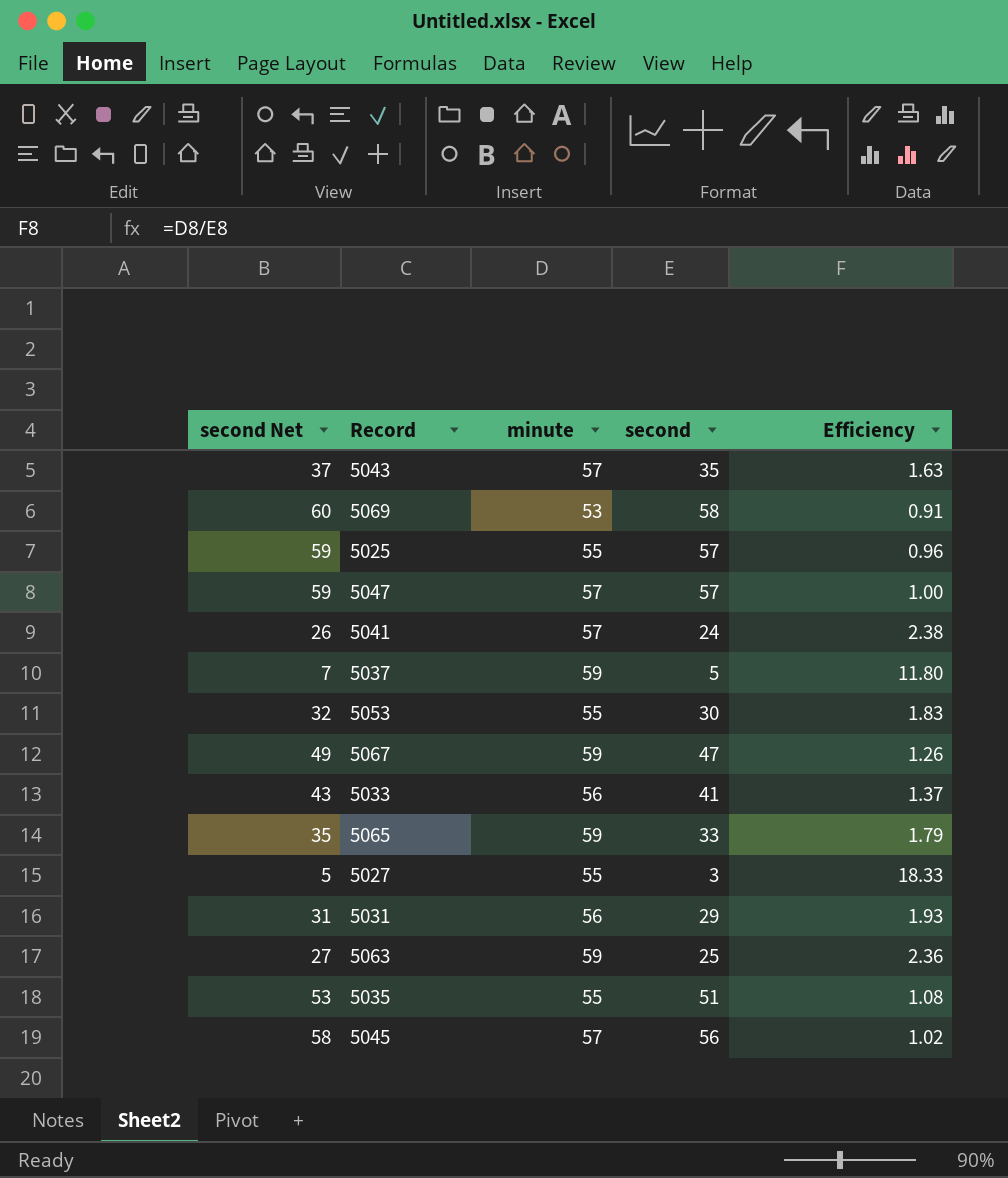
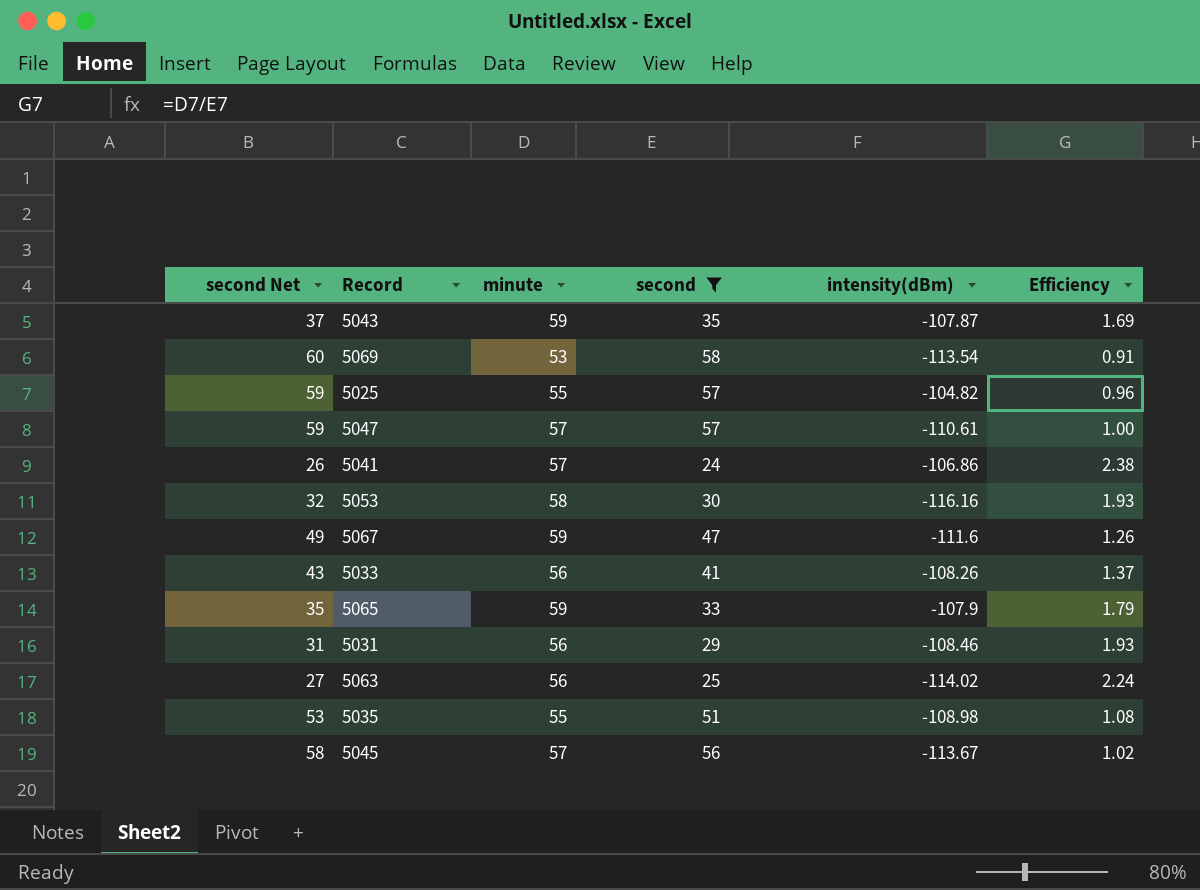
filter: none -> second >= 24
column intensity(dBm) | position: none -> 5
5043 | minute: 57 -> 59
5043 | Efficiency: 1.63 -> 1.69
5053 | minute: 55 -> 58
5053 | Efficiency: 1.83 -> 1.93
5063 | minute: 59 -> 56
5063 | Efficiency: 2.36 -> 2.24

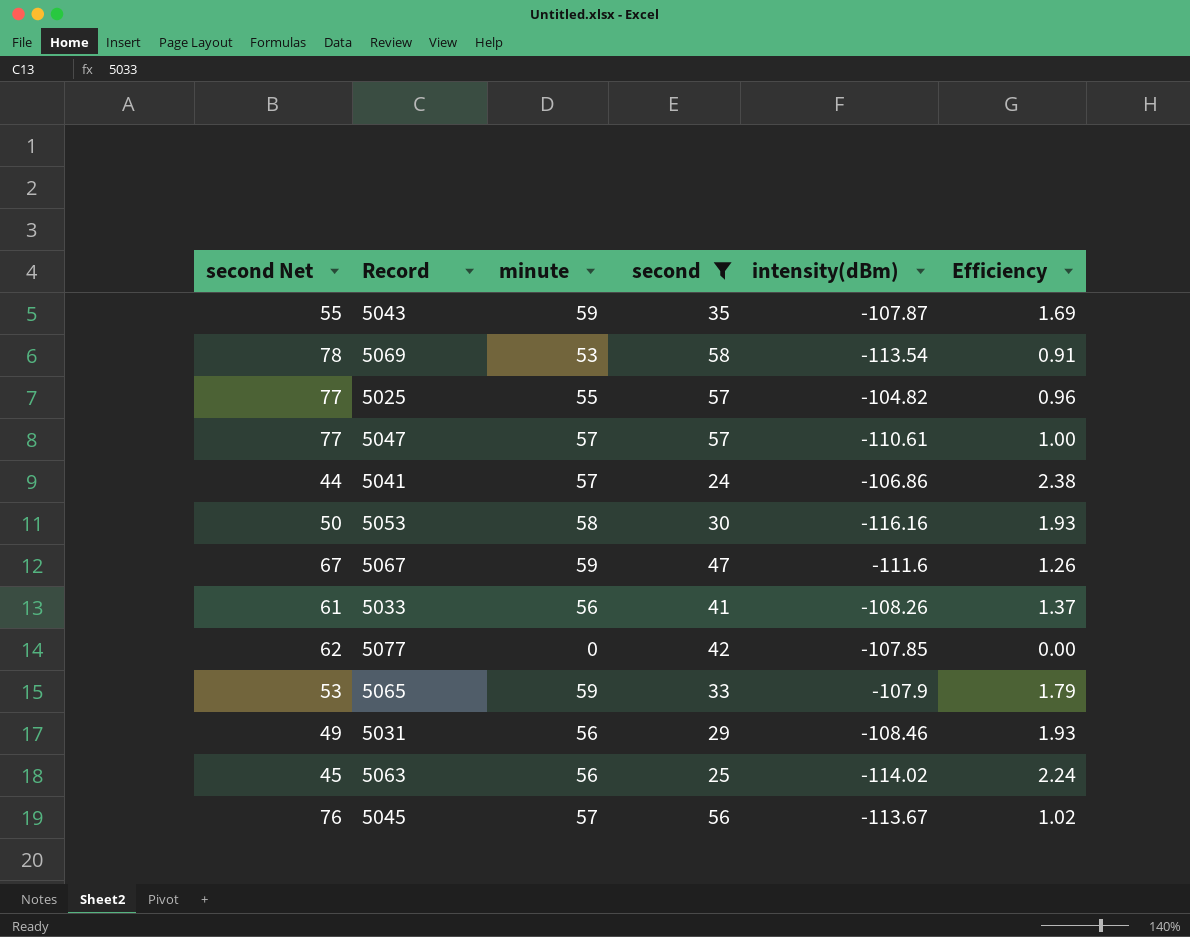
column second Net | formula: [second] + 2 -> [second] + 20
row 5035: 53 | 55 | 51 | -108.98 | 1.08 -> none
row 5077: none -> 62 | 0 | 42 | -107.85 | 0.00

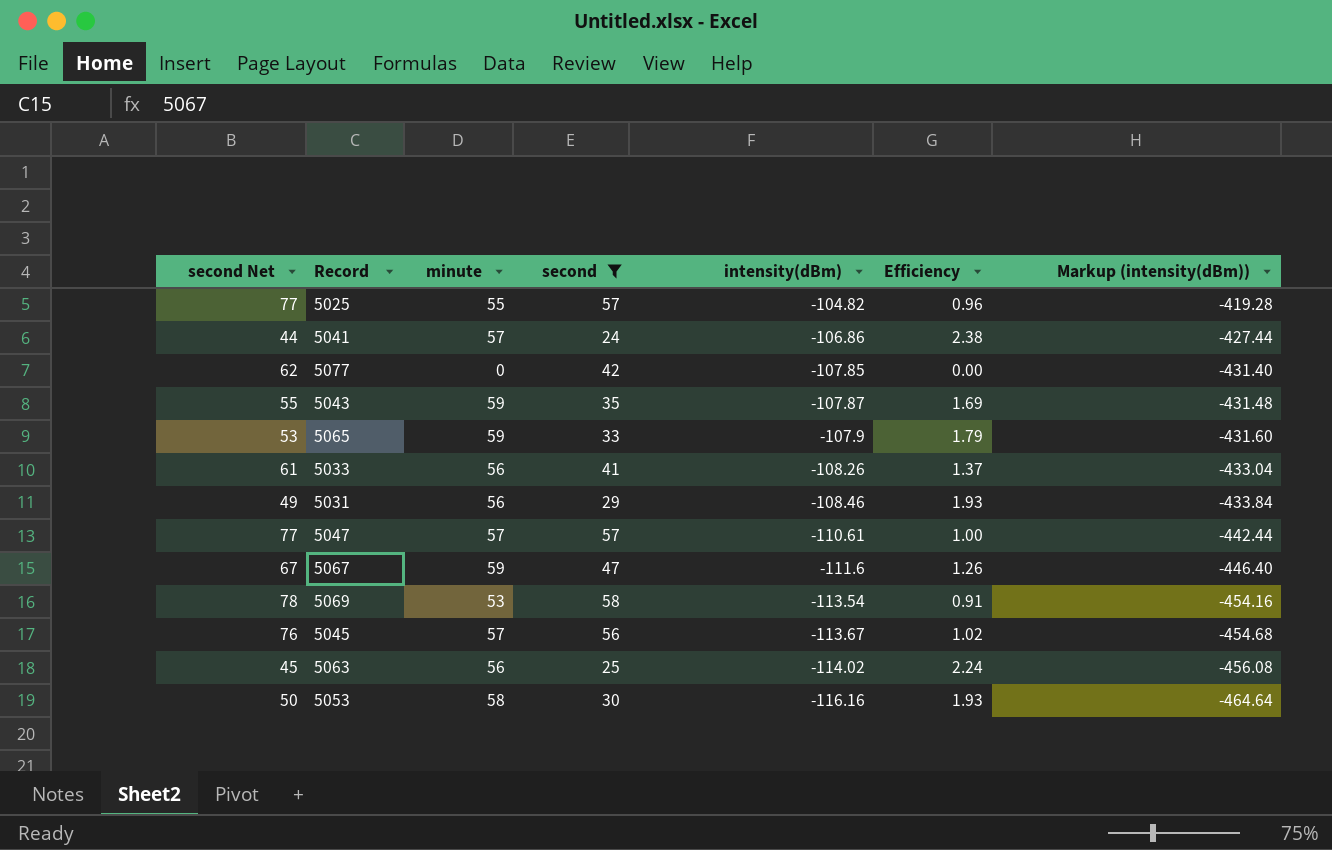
row order: none -> intensity(dBm) descending
column Markup (intensity(dBm)) | formula: none -> [intensity(dBm)] * 4

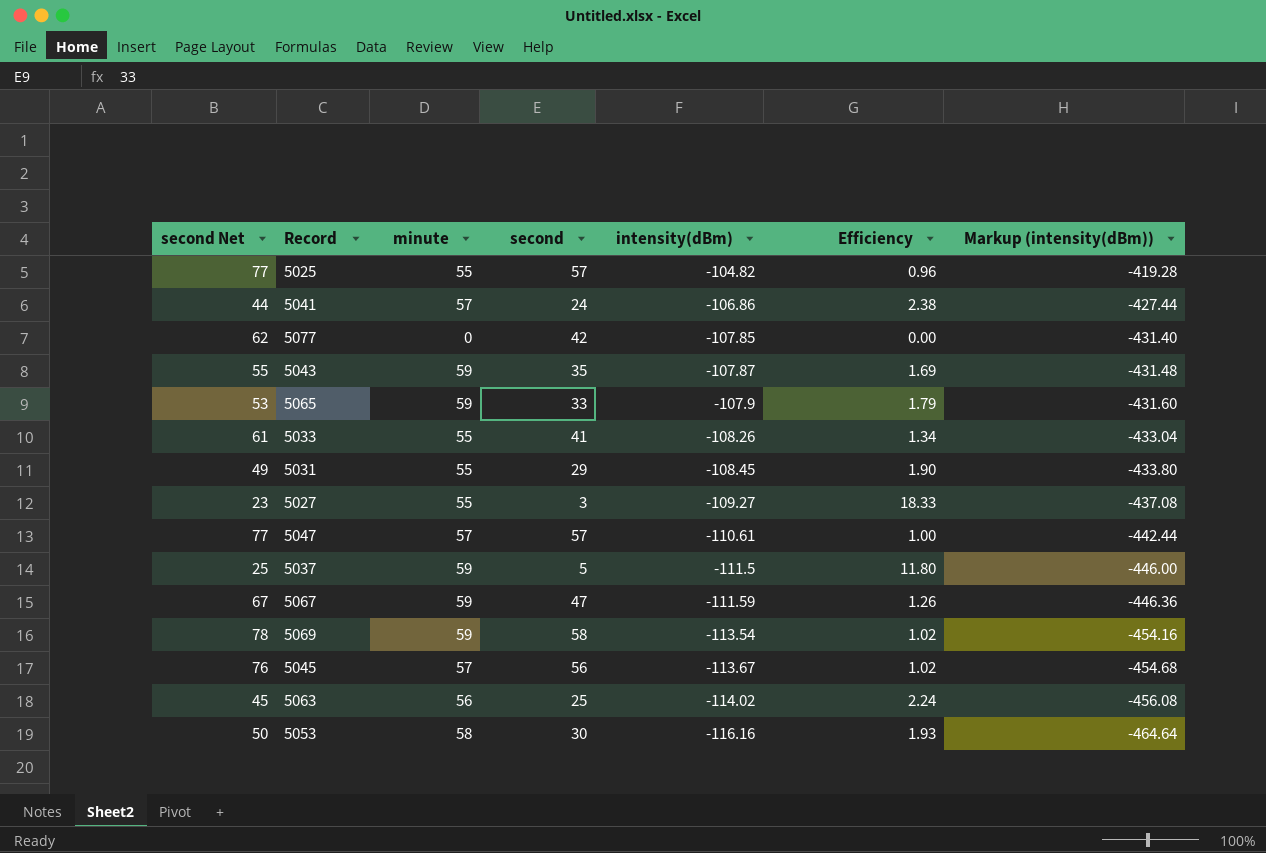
filter: second >= 24 -> none
5033 | minute: 56 -> 55
5033 | Efficiency: 1.37 -> 1.34
5031 | minute: 56 -> 55
5031 | intensity(dBm): -108.46 -> -108.45
5031 | Efficiency: 1.93 -> 1.90
5031 | Markup (intensity(dBm)): -433.84 -> -433.80
5067 | intensity(dBm): -111.6 -> -111.59
5067 | Markup (intensity(dBm)): -446.40 -> -446.36
5069 | minute: 53 -> 59
5069 | Efficiency: 0.91 -> 1.02

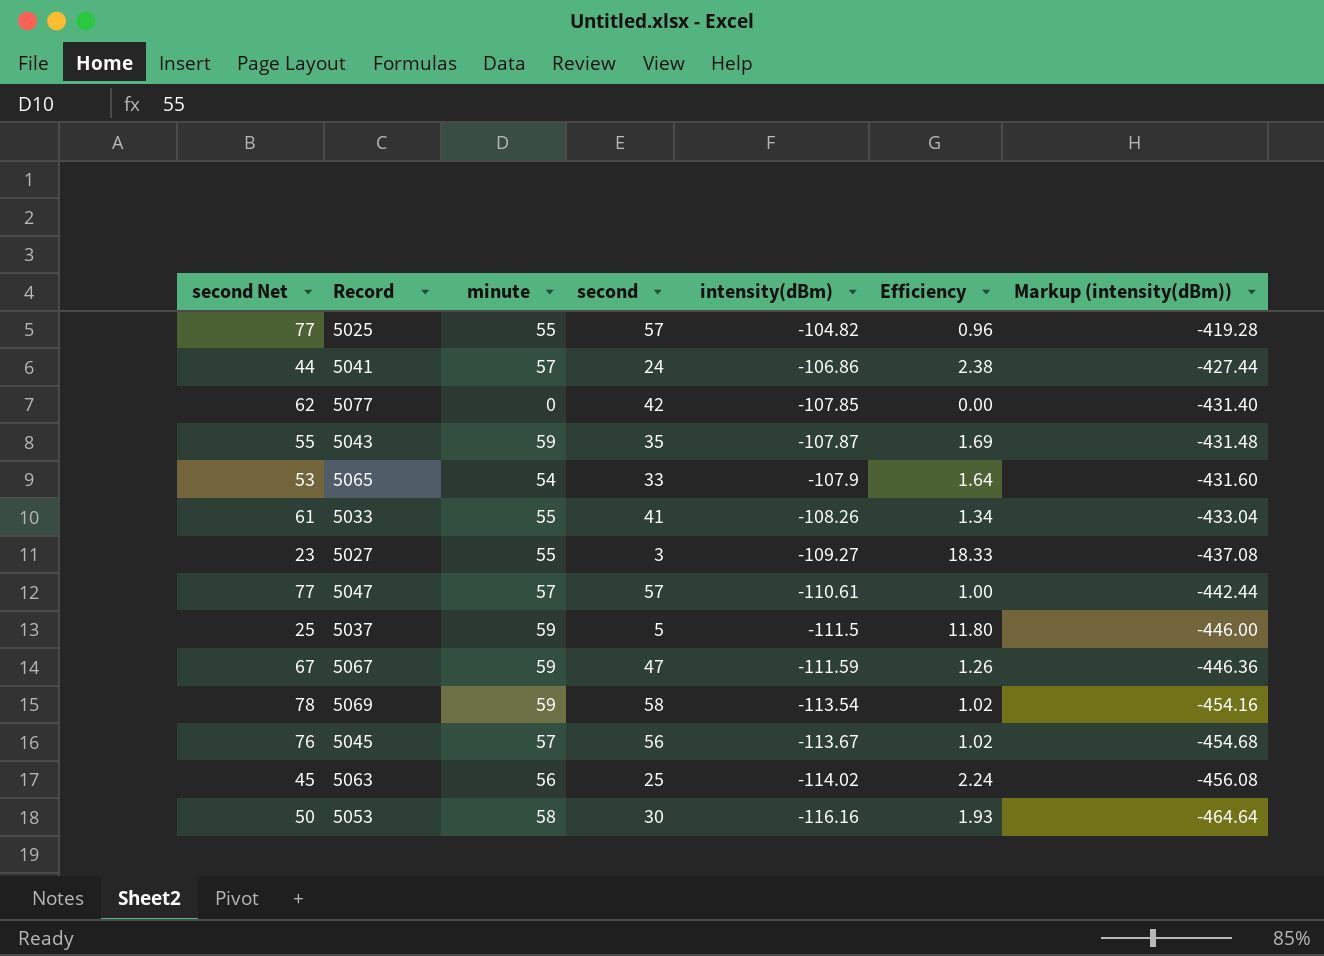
row 5031: 49 | 55 | 29 | -108.45 | 1.90 | -433.80 -> none
5065 | minute: 59 -> 54
5065 | Efficiency: 1.79 -> 1.64

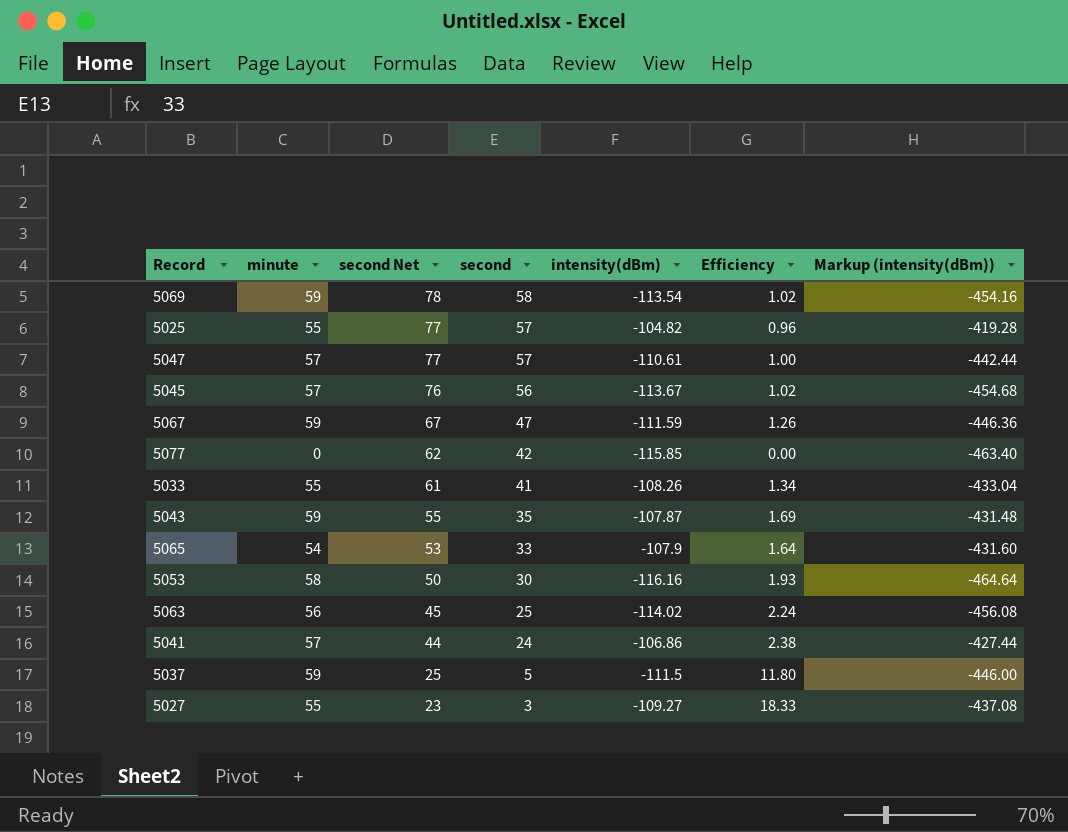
row order: intensity(dBm) descending -> second Net descending
column second Net | position: 1 -> 3
5077 | intensity(dBm): -107.85 -> -115.85
5077 | Markup (intensity(dBm)): -431.40 -> -463.40

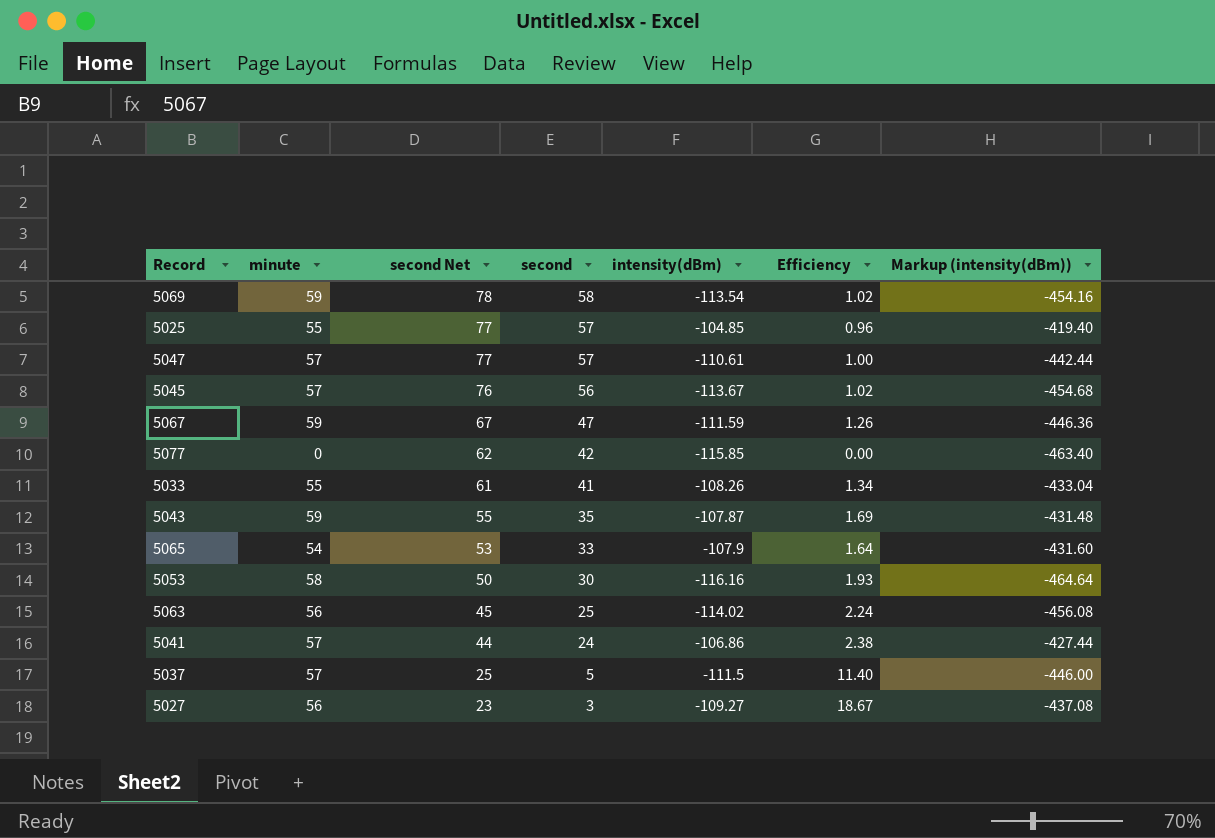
5025 | intensity(dBm): -104.82 -> -104.85
5025 | Markup (intensity(dBm)): -419.28 -> -419.40
5037 | minute: 59 -> 57
5037 | Efficiency: 11.80 -> 11.40
5027 | minute: 55 -> 56
5027 | Efficiency: 18.33 -> 18.67

